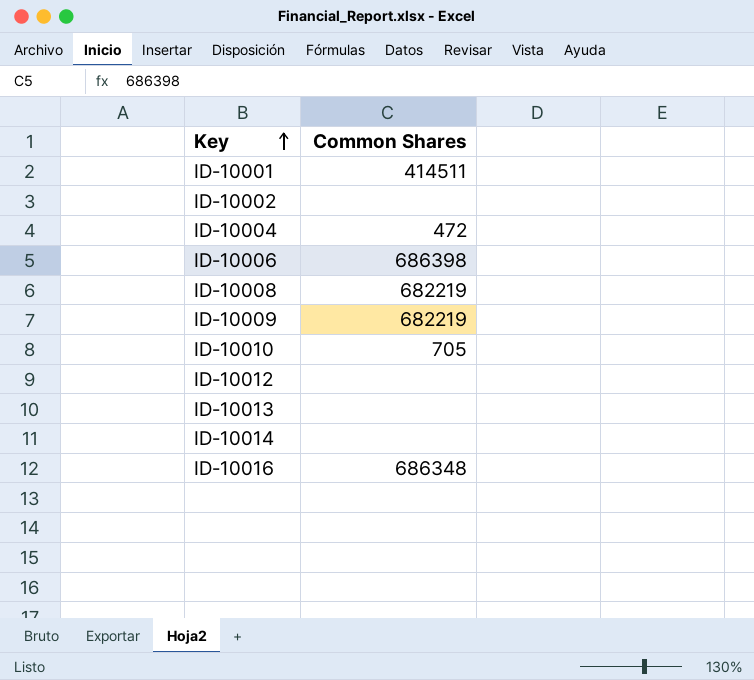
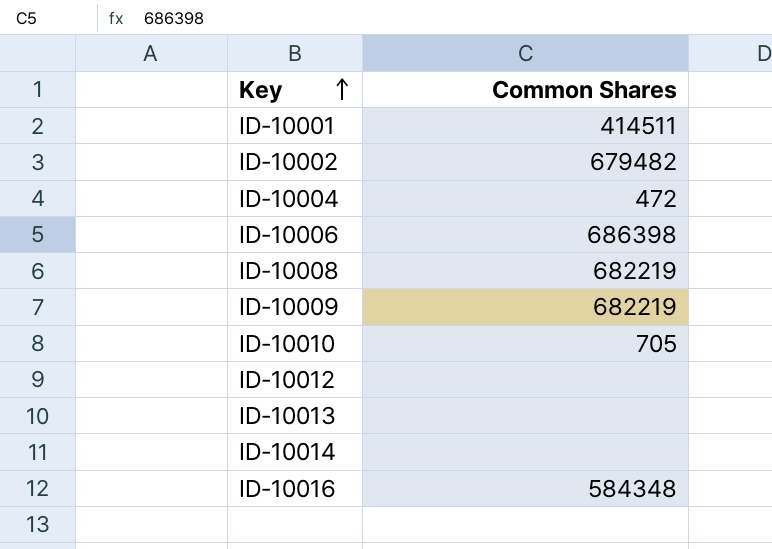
ID-10002 | Common Shares: none -> 679482
ID-10016 | Common Shares: 686348 -> 584348

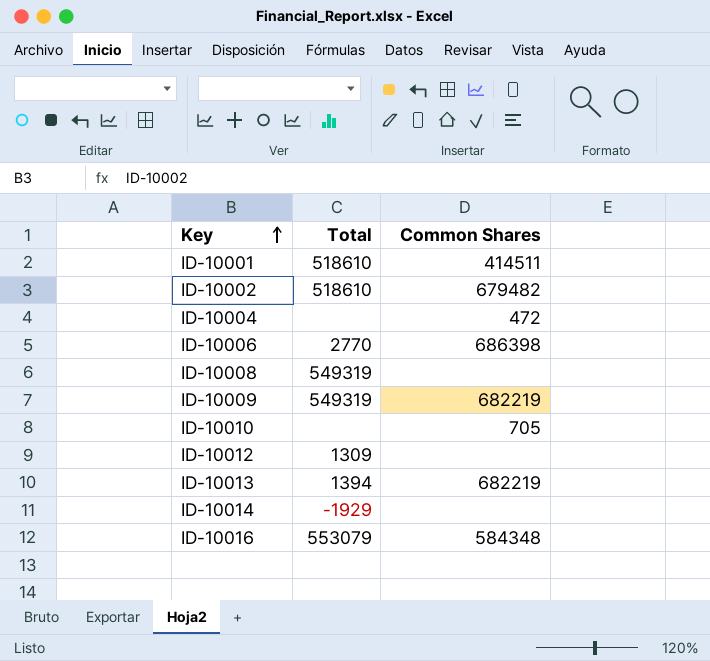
column Total | position: none -> 2
ID-10008 | Common Shares: 682219 -> none
ID-10013 | Common Shares: none -> 682219

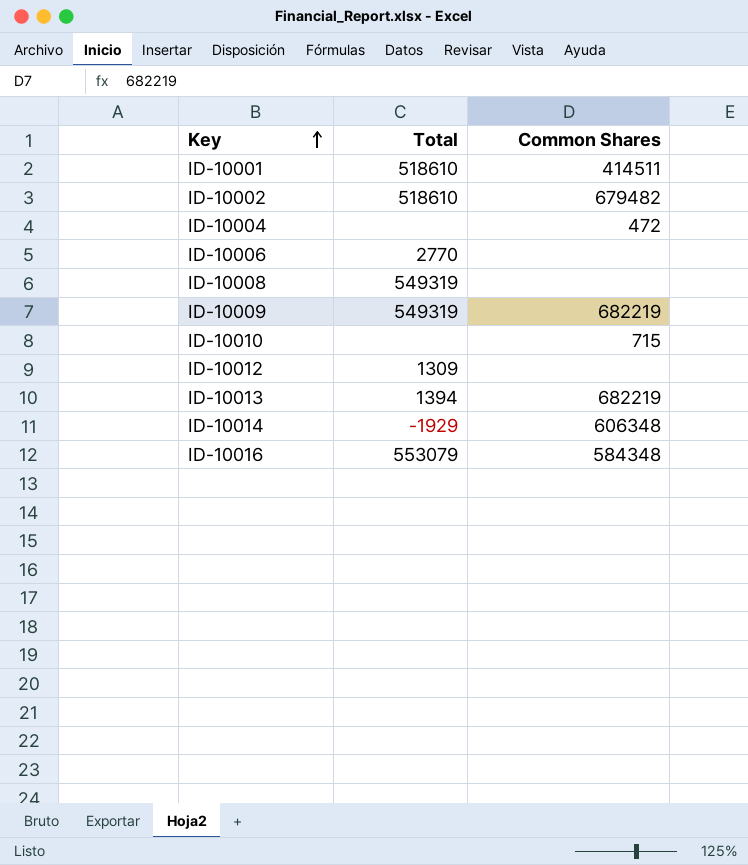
ID-10006 | Common Shares: 686398 -> none
ID-10010 | Common Shares: 705 -> 715
ID-10014 | Common Shares: none -> 606348

